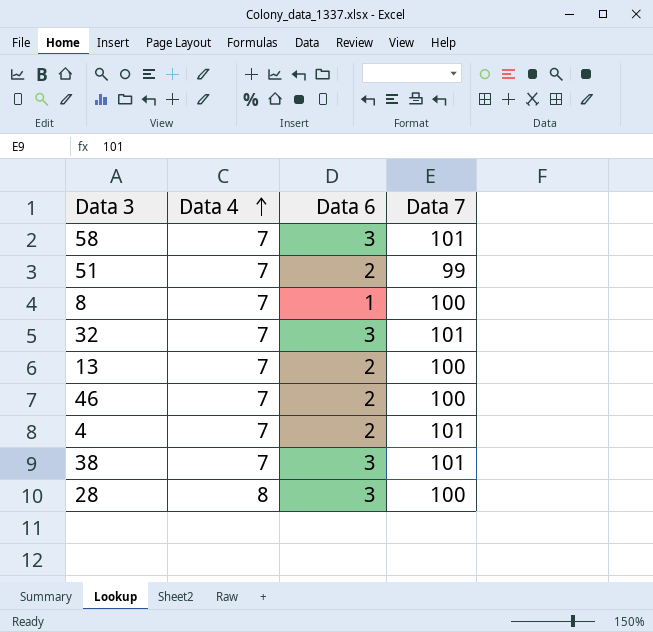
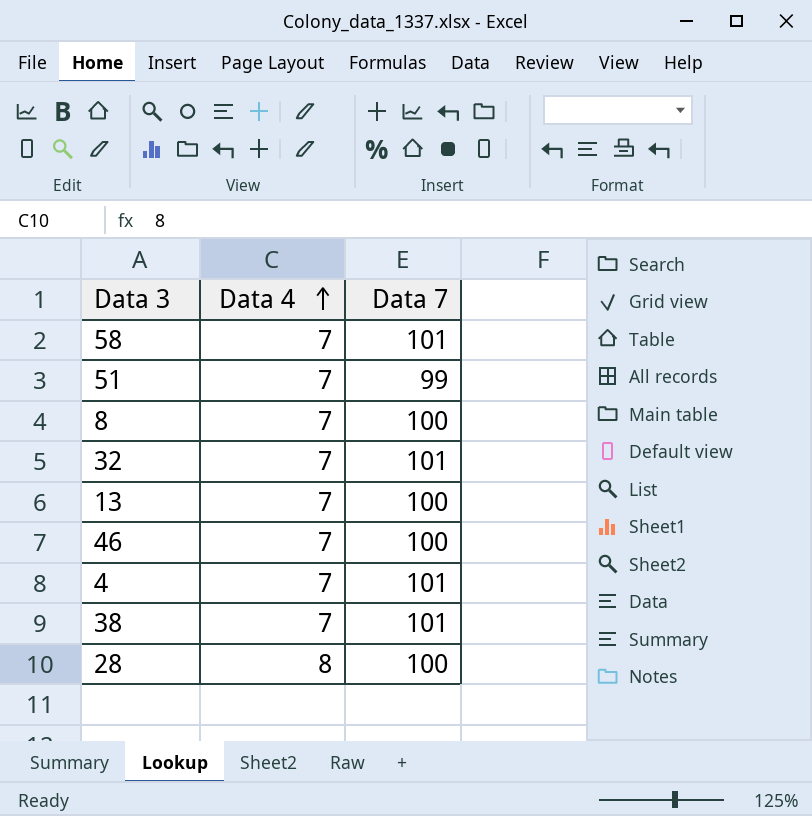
column Data 6 | position: 3 -> none

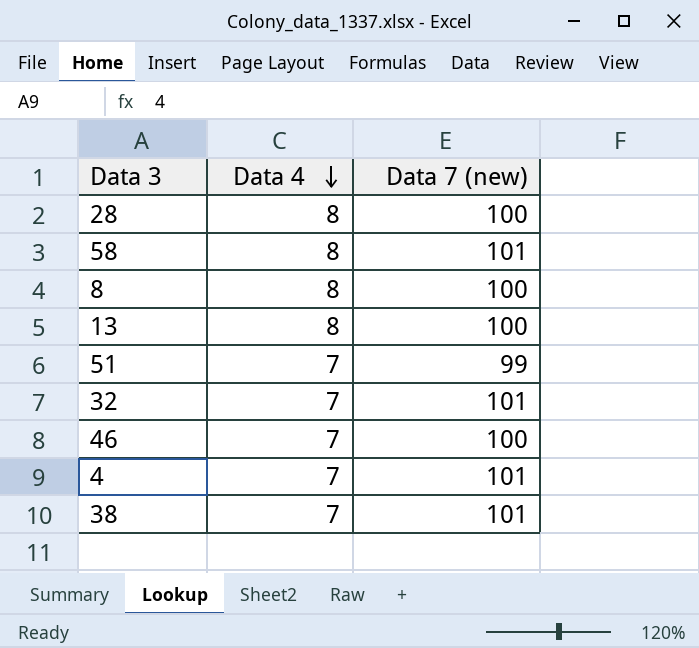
row order: Data 4 ascending -> Data 4 descending
column name: Data 7 -> Data 7 (new)
58 | Data 4: 7 -> 8
8 | Data 4: 7 -> 8
13 | Data 4: 7 -> 8

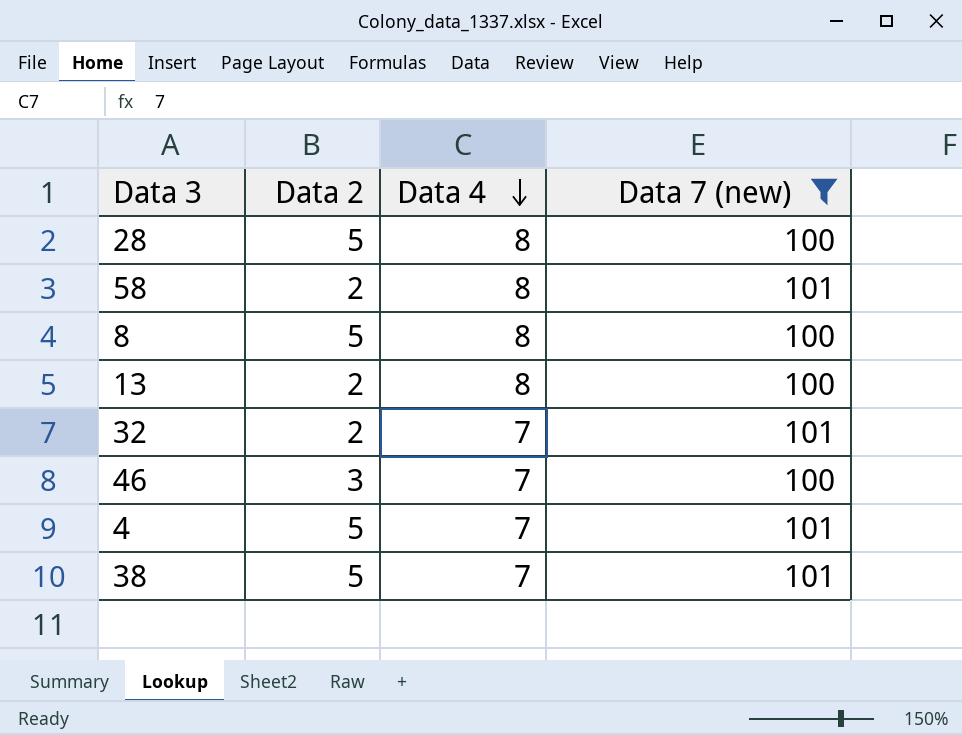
filter: none -> Data 7 (new) != 99
column Data 2 | position: none -> 2

